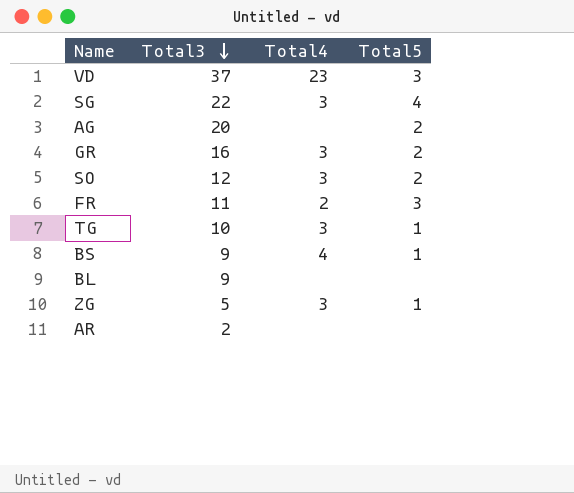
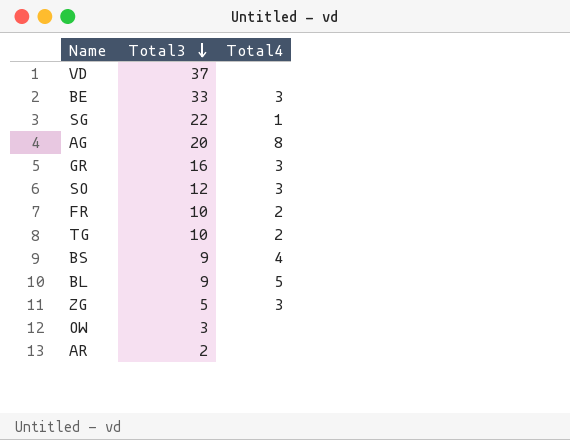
column Total5 | position: 4 -> none
VD | Total4: 23 -> none
row BE: none -> 33 | 3
SG | Total4: 3 -> 1
AG | Total4: none -> 8
FR | Total3: 11 -> 10
TG | Total4: 3 -> 2
BL | Total4: none -> 5
row OW: none -> 3 | none

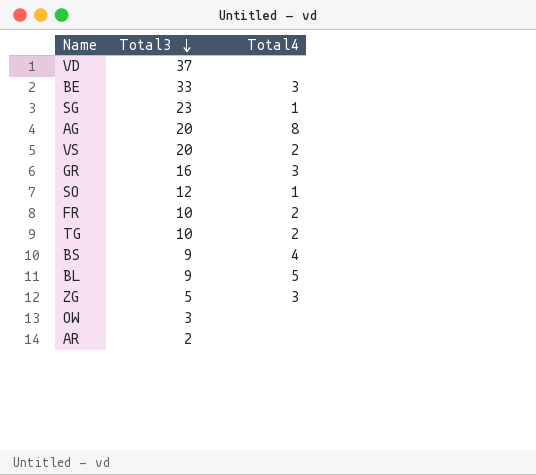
SG | Total3: 22 -> 23
row VS: none -> 20 | 2
SO | Total4: 3 -> 1

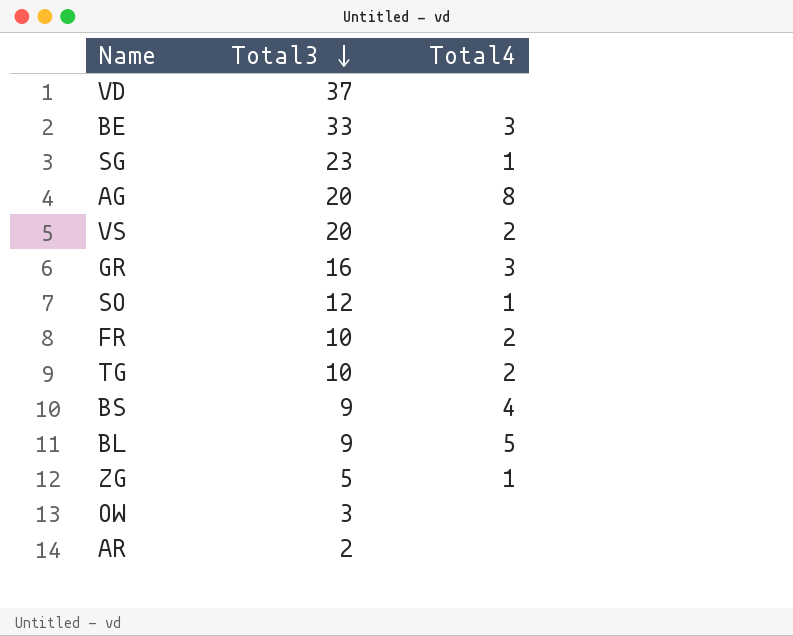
ZG | Total4: 3 -> 1

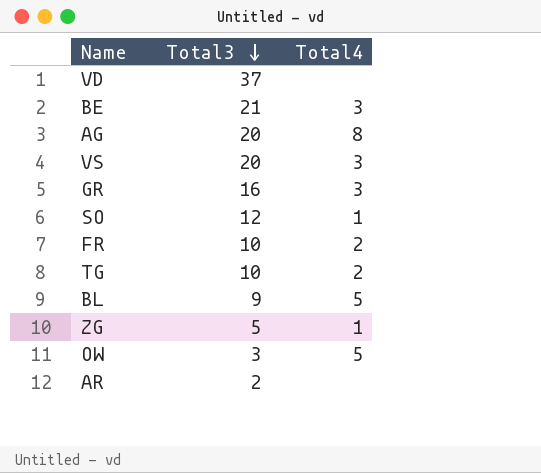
row SG: 23 | 1 -> none
row BS: 9 | 4 -> none
BE | Total3: 33 -> 21
VS | Total4: 2 -> 3
OW | Total4: none -> 5

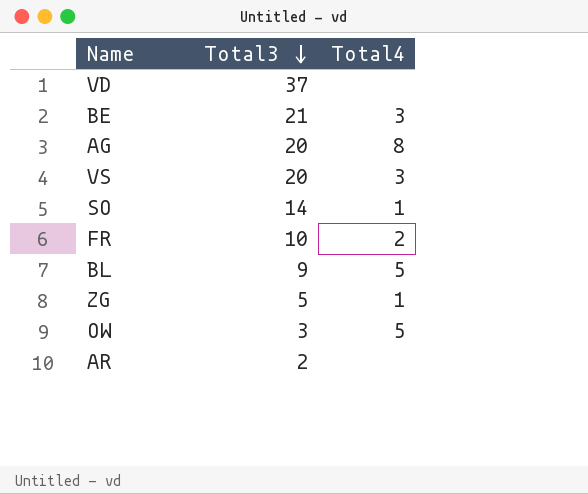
row GR: 16 | 3 -> none
row TG: 10 | 2 -> none
SO | Total3: 12 -> 14

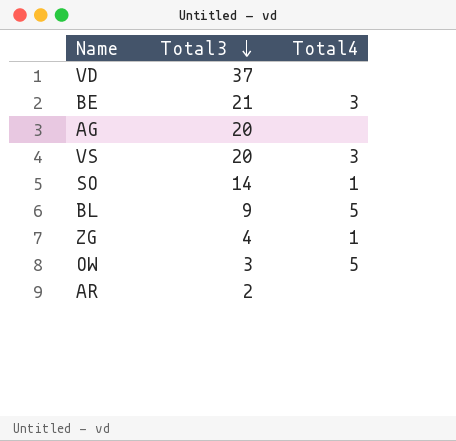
row FR: 10 | 2 -> none
AG | Total4: 8 -> none
ZG | Total3: 5 -> 4

